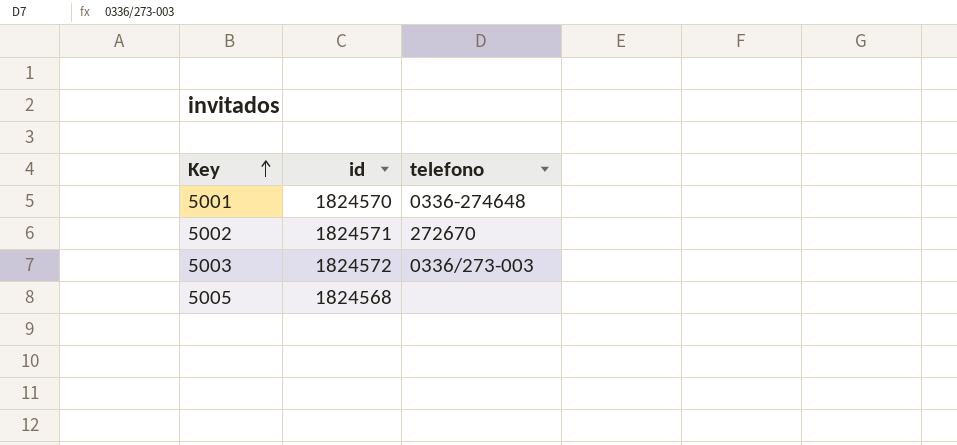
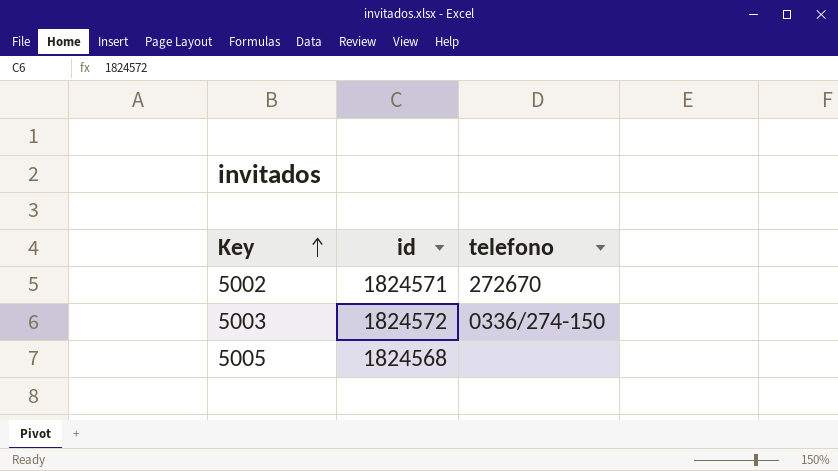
row 5001: 1824570 | 0336-274648 -> none
5003 | telefono: 0336/273-003 -> 0336/274-150

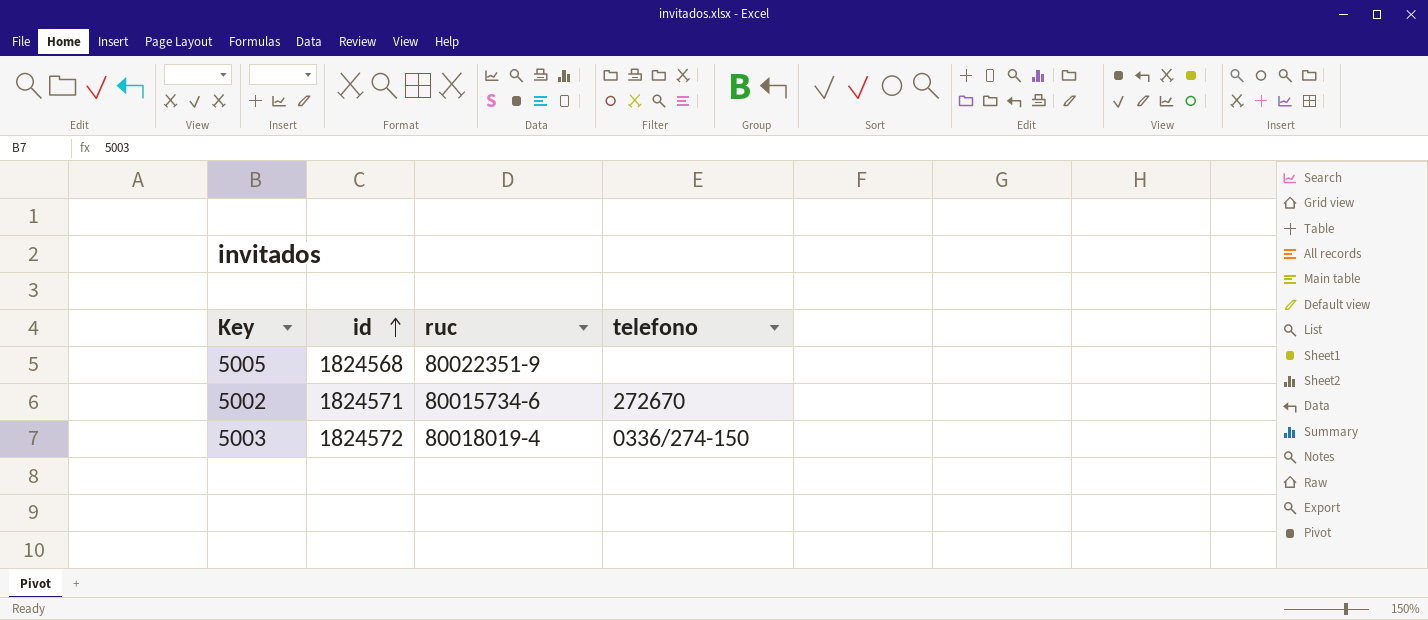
row order: Key ascending -> id ascending
column ruc | position: none -> 3

